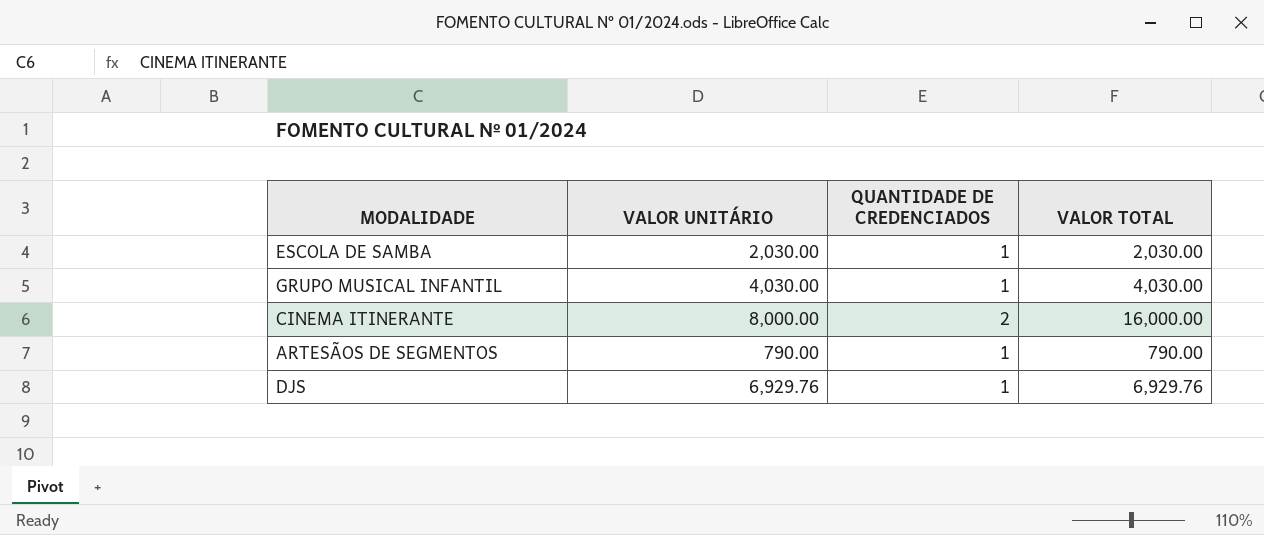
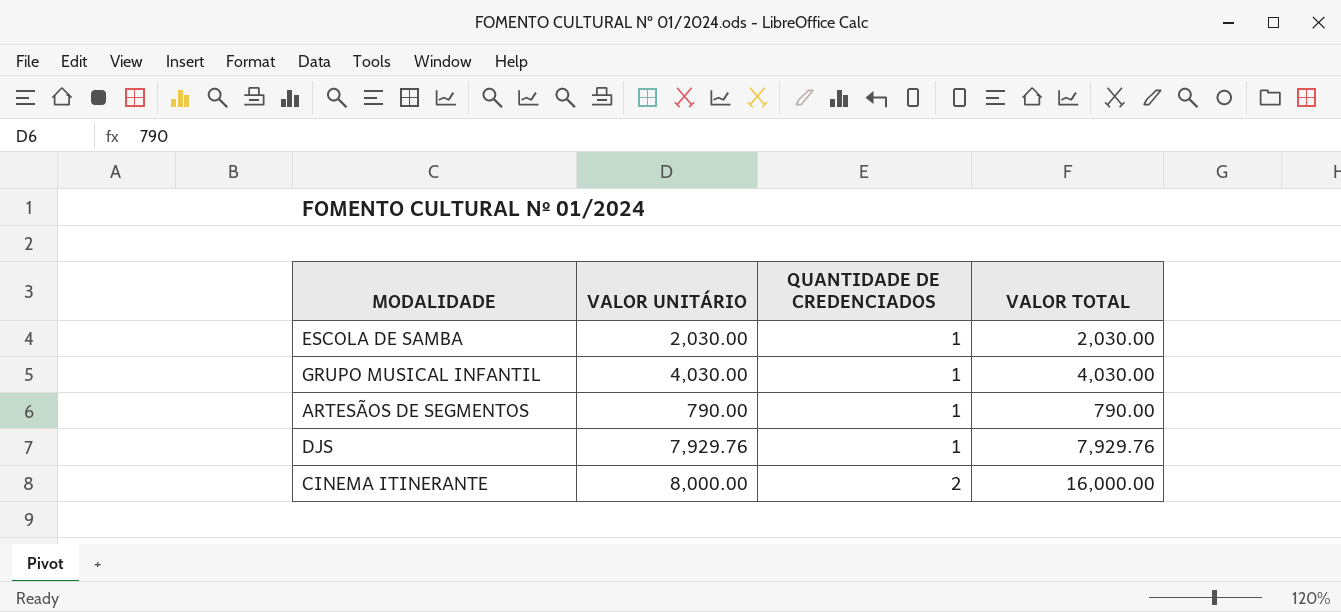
row order: none -> QUANTIDADE DE CREDENCIADOS ascending
DJS | VALOR UNITÁRIO: 6,929.76 -> 7,929.76
DJS | VALOR TOTAL: 6,929.76 -> 7,929.76

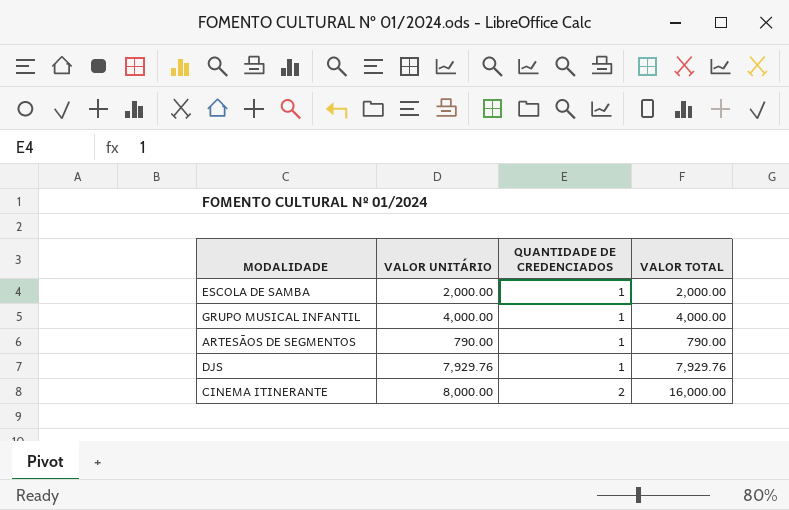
ESCOLA DE SAMBA | VALOR UNITÁRIO: 2,030.00 -> 2,000.00
ESCOLA DE SAMBA | VALOR TOTAL: 2,030.00 -> 2,000.00
GRUPO MUSICAL INFANTIL | VALOR UNITÁRIO: 4,030.00 -> 4,000.00
GRUPO MUSICAL INFANTIL | VALOR TOTAL: 4,030.00 -> 4,000.00

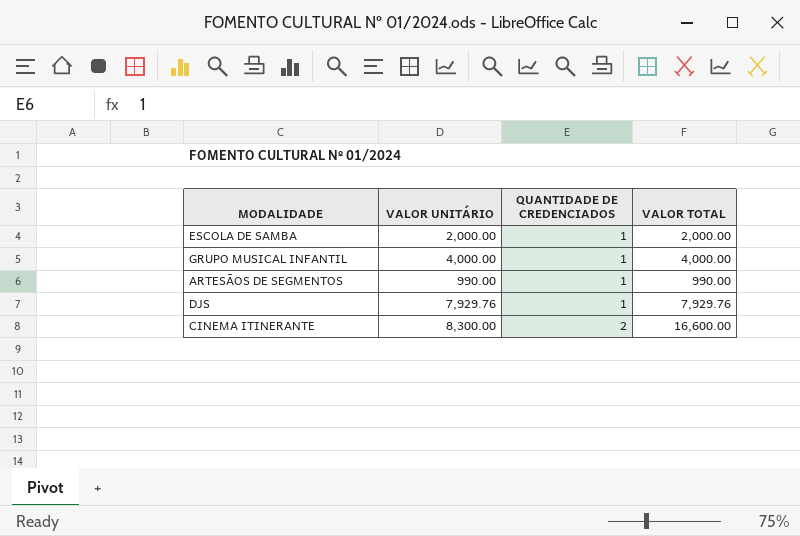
ARTESÃOS DE SEGMENTOS | VALOR UNITÁRIO: 790.00 -> 990.00
ARTESÃOS DE SEGMENTOS | VALOR TOTAL: 790.00 -> 990.00
CINEMA ITINERANTE | VALOR UNITÁRIO: 8,000.00 -> 8,300.00
CINEMA ITINERANTE | VALOR TOTAL: 16,000.00 -> 16,600.00

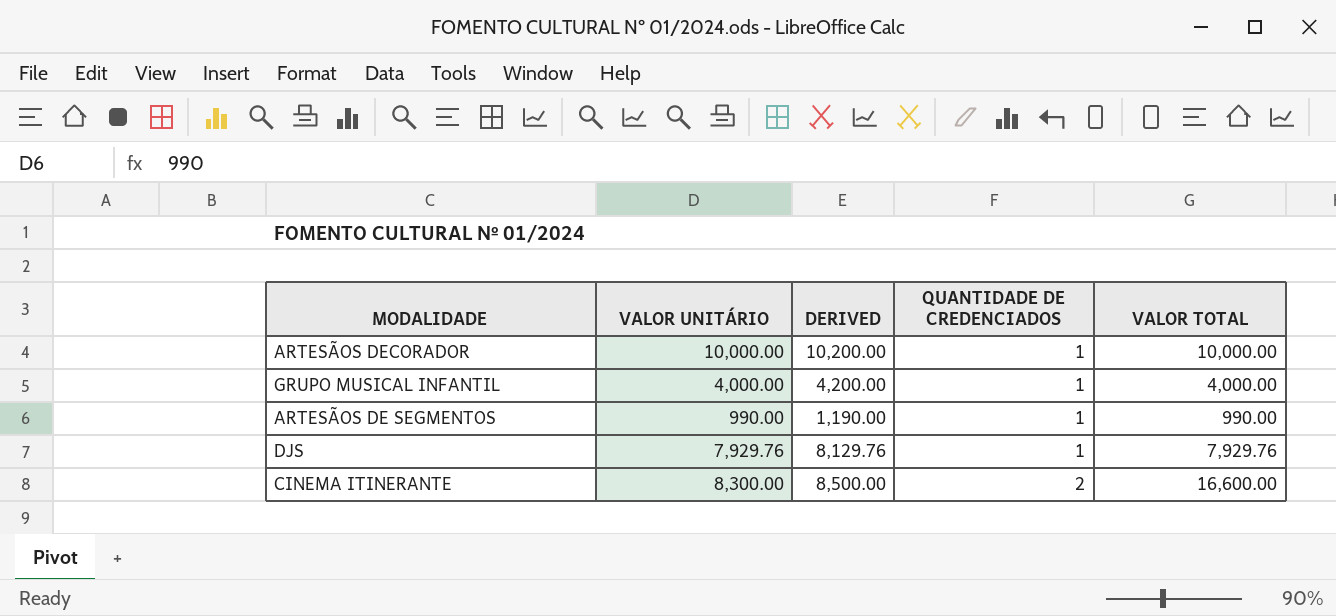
column DERIVED | formula: none -> [VALOR UNITÁRIO] + 200
row ESCOLA DE SAMBA: 2,000.00 | 1 | 2,000.00 -> none
row ARTESÃOS DECORADOR: none -> 10,000.00 | 10,200.00 | 1 | 10,000.00

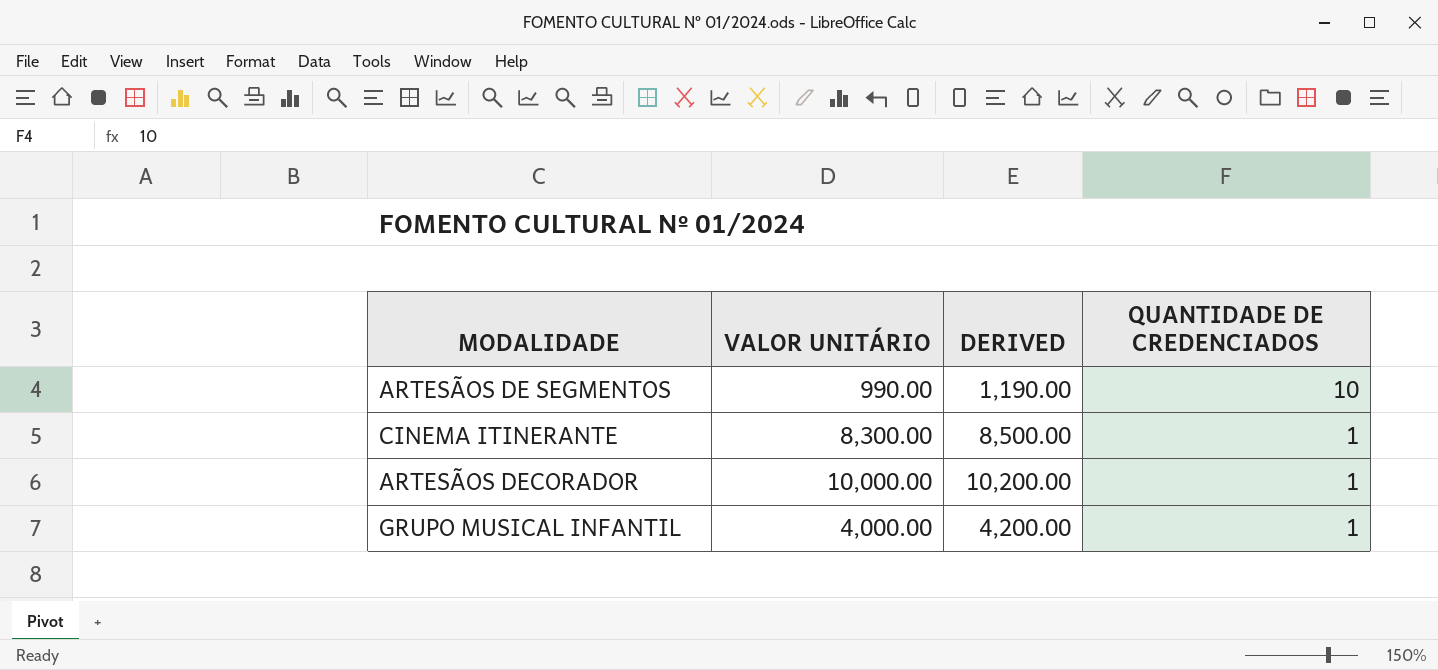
row order: QUANTIDADE DE CREDENCIADOS ascending -> QUANTIDADE DE CREDENCIADOS descending
column VALOR TOTAL | formula: [VALOR UNITÁRIO] * [QUANTIDADE DE CREDENCIADOS] -> none
row DJS: 7,929.76 | 8,129.76 | 1 | 7,929.76 -> none
ARTESÃOS DE SEGMENTOS | QUANTIDADE DE CREDENCIADOS: 1 -> 10
CINEMA ITINERANTE | QUANTIDADE DE CREDENCIADOS: 2 -> 1

